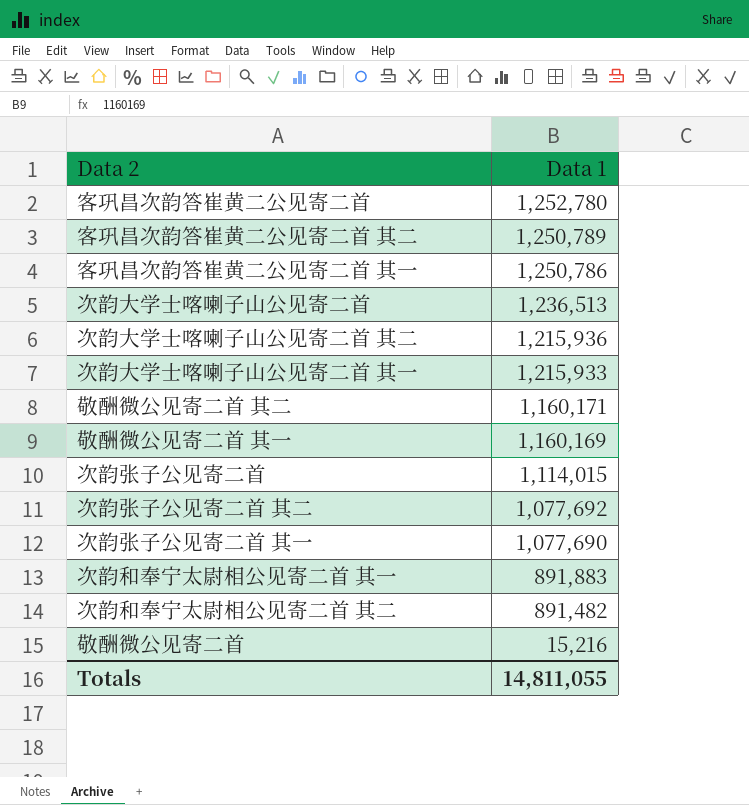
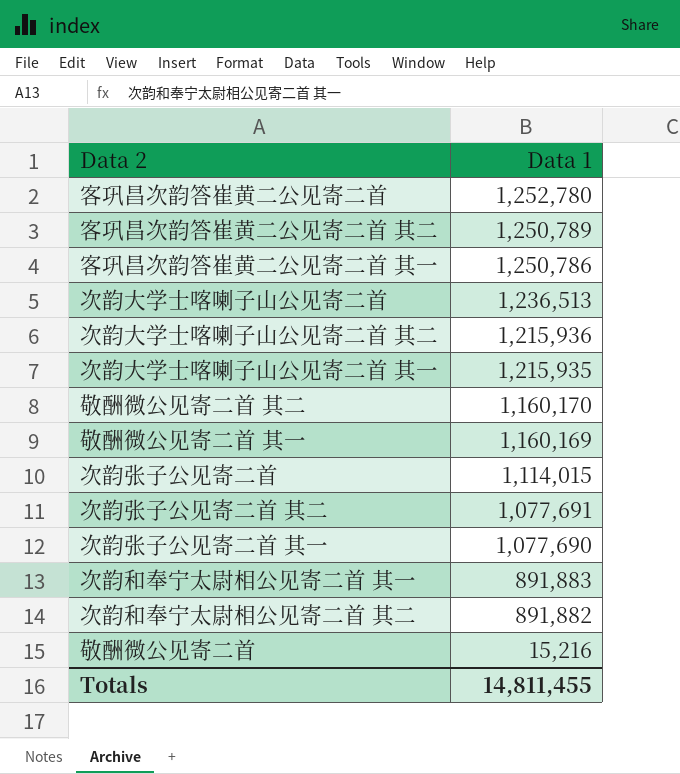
次韵大学士喀喇子山公见寄二首 其一 | Data 1: 1,215,933 -> 1,215,935
敬酬微公见寄二首 其二 | Data 1: 1,160,171 -> 1,160,170
次韵张子公见寄二首 其二 | Data 1: 1,077,692 -> 1,077,691
次韵和奉宁太尉相公见寄二首 其二 | Data 1: 891,482 -> 891,882
Totals | Data 1: 14,811,055 -> 14,811,455

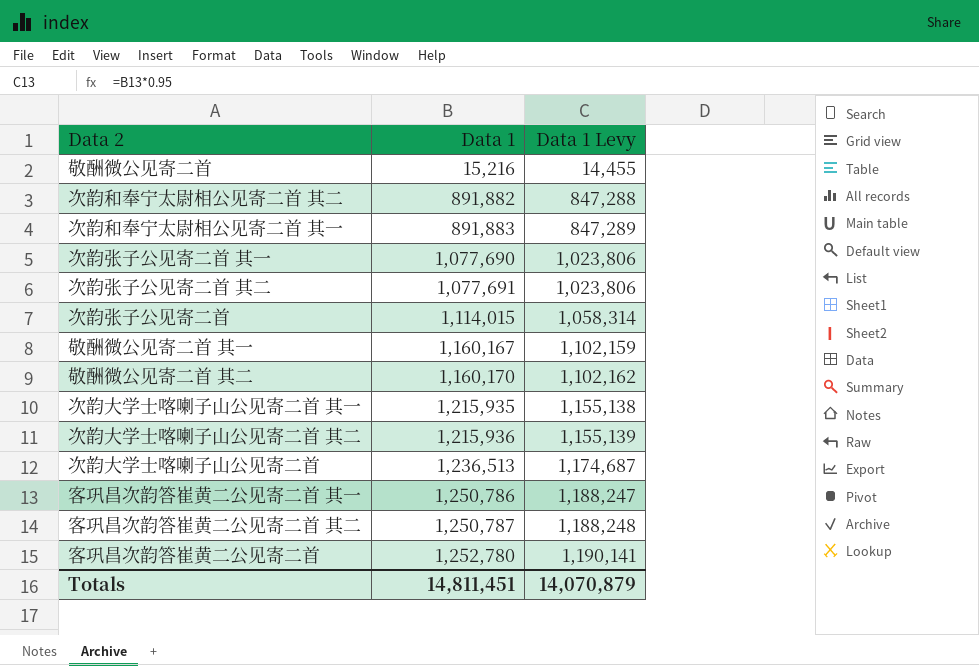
row order: Data 1 descending -> Data 1 ascending
column Data 1 Levy | formula: none -> [Data 1] * 0.95
敬酬微公见寄二首 其一 | Data 1: 1,160,169 -> 1,160,167
客巩昌次韵答崔黄二公见寄二首 其二 | Data 1: 1,250,789 -> 1,250,787
Totals | Data 1: 14,811,455 -> 14,811,451

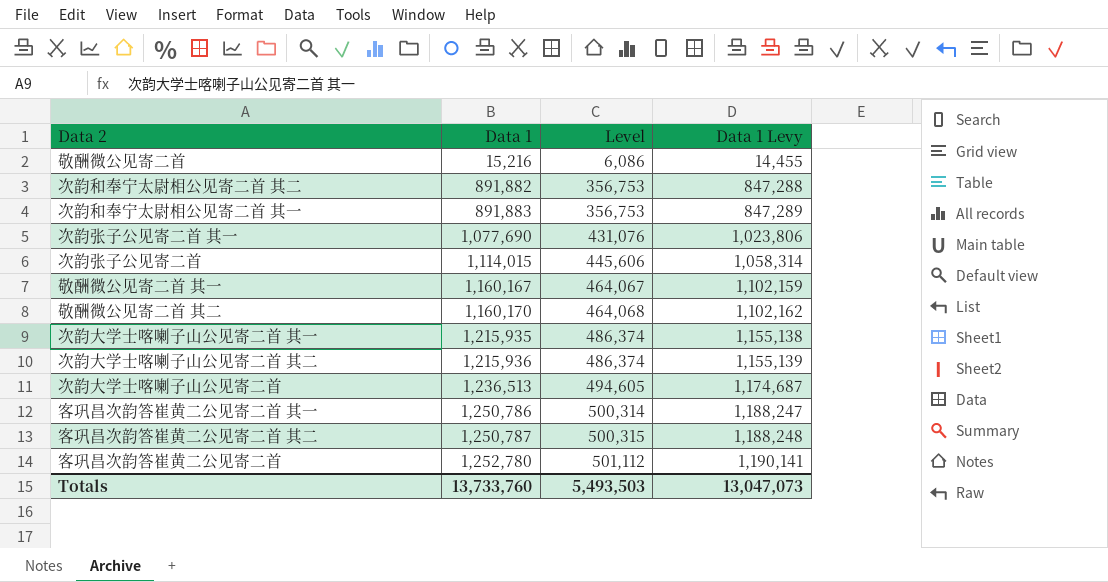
column Level | formula: none -> [Data 1] * 0.4
row 次韵张子公见寄二首 其二: 1,077,691 | 1,023,806 -> none
Totals | Data 1: 14,811,451 -> 13,733,760
Totals | Data 1 Levy: 14,070,879 -> 13,047,073

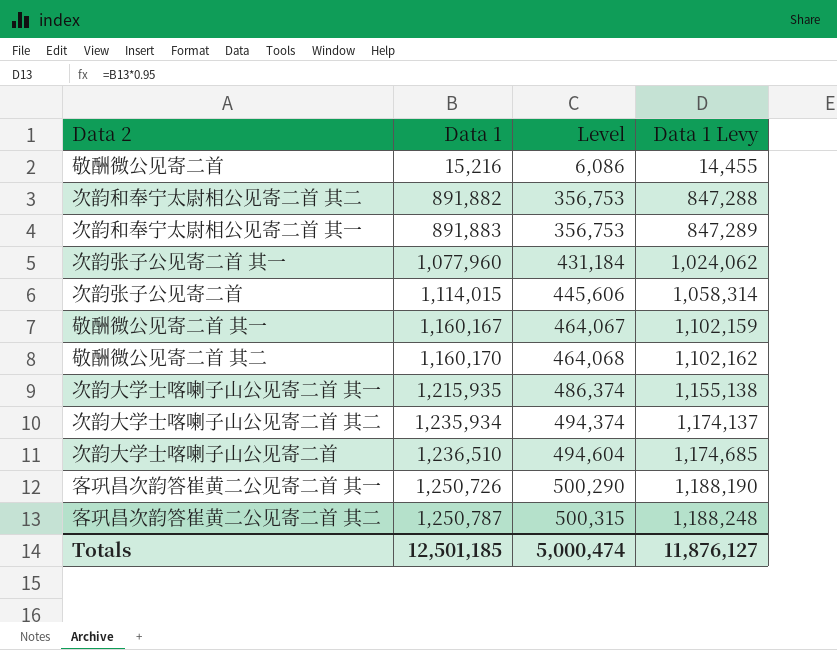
row 客巩昌次韵答崔黄二公见寄二首: 1,252,780 | 501,112 | 1,190,141 -> none
次韵张子公见寄二首 其一 | Data 1: 1,077,690 -> 1,077,960
次韵张子公见寄二首 其一 | Level: 431,076 -> 431,184
次韵张子公见寄二首 其一 | Data 1 Levy: 1,023,806 -> 1,024,062
次韵大学士喀喇子山公见寄二首 其二 | Data 1: 1,215,936 -> 1,235,934
次韵大学士喀喇子山公见寄二首 其二 | Level: 486,374 -> 494,374
次韵大学士喀喇子山公见寄二首 其二 | Data 1 Levy: 1,155,139 -> 1,174,137
次韵大学士喀喇子山公见寄二首 | Data 1: 1,236,513 -> 1,236,510
次韵大学士喀喇子山公见寄二首 | Level: 494,605 -> 494,604
次韵大学士喀喇子山公见寄二首 | Data 1 Levy: 1,174,687 -> 1,174,685
客巩昌次韵答崔黄二公见寄二首 其一 | Data 1: 1,250,786 -> 1,250,726
客巩昌次韵答崔黄二公见寄二首 其一 | Level: 500,314 -> 500,290
客巩昌次韵答崔黄二公见寄二首 其一 | Data 1 Levy: 1,188,247 -> 1,188,190
Totals | Data 1: 13,733,760 -> 12,501,185
Totals | Level: 5,493,503 -> 5,000,474
Totals | Data 1 Levy: 13,047,073 -> 11,876,127

